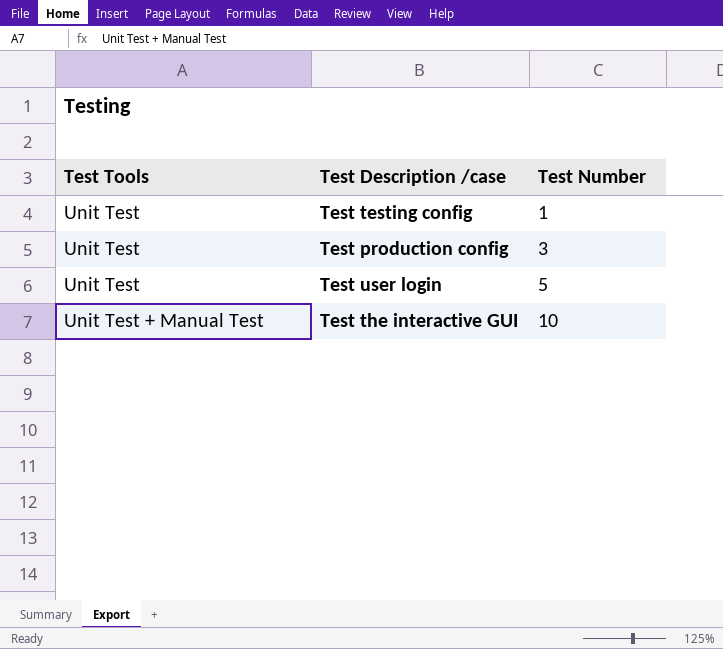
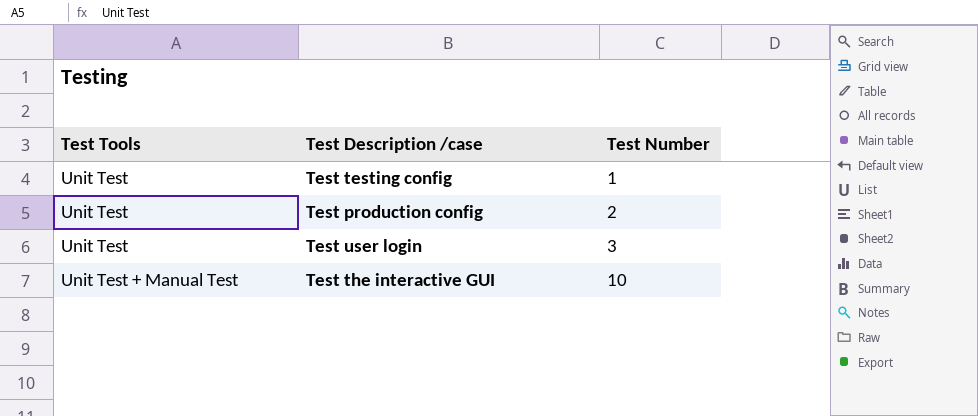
Test production config | Test Number: 3 -> 2
Test user login | Test Number: 5 -> 3

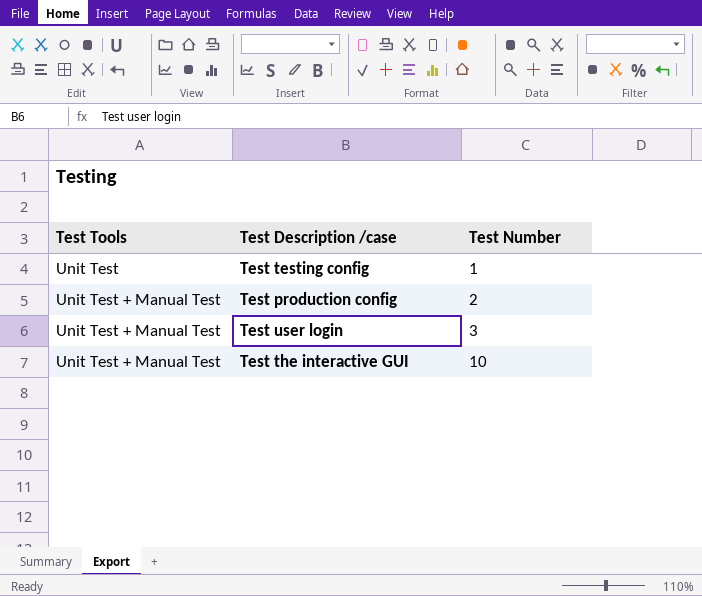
Test production config | Test Tools: Unit Test -> Unit Test + Manual Test
Test user login | Test Tools: Unit Test -> Unit Test + Manual Test

